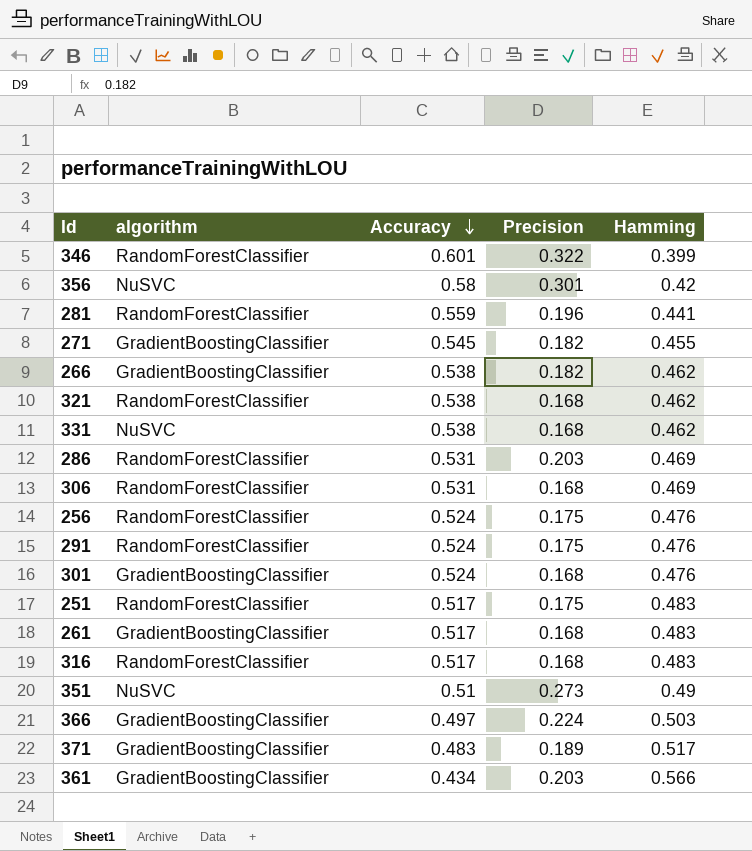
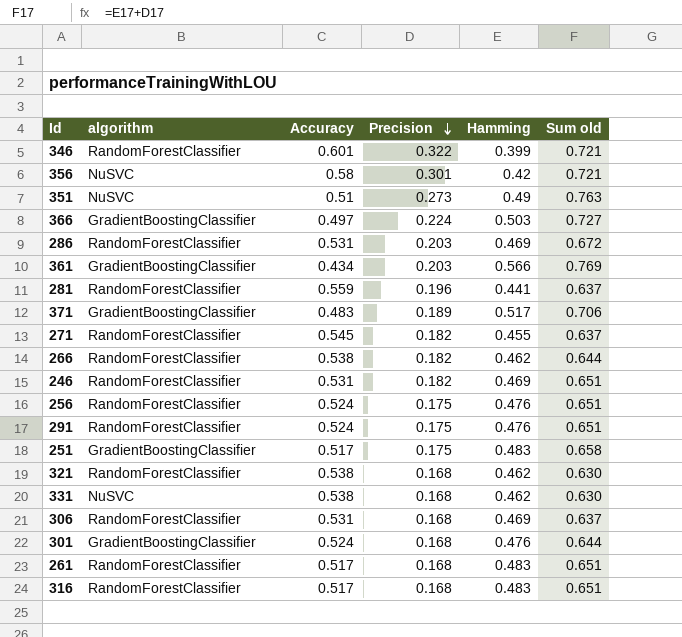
row order: Accuracy descending -> Precision descending
column Sum old | formula: none -> [Precision] + [Hamming]
271 | algorithm: GradientBoostingClassifier -> RandomForestClassifier
266 | algorithm: GradientBoostingClassifier -> RandomForestClassifier
row 246: none -> RandomForestClassifier | 0.531 | 0.182 | 0.469 | 0.651
251 | algorithm: RandomForestClassifier -> GradientBoostingClassifier
261 | algorithm: GradientBoostingClassifier -> RandomForestClassifier

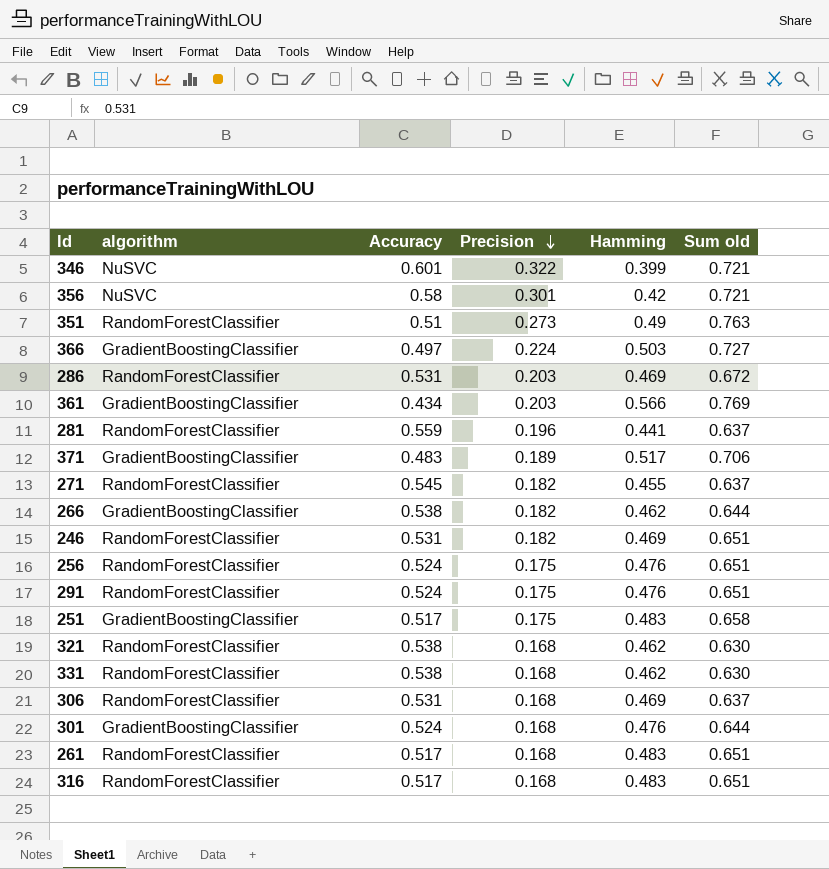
346 | algorithm: RandomForestClassifier -> NuSVC
351 | algorithm: NuSVC -> RandomForestClassifier
266 | algorithm: RandomForestClassifier -> GradientBoostingClassifier
331 | algorithm: NuSVC -> RandomForestClassifier

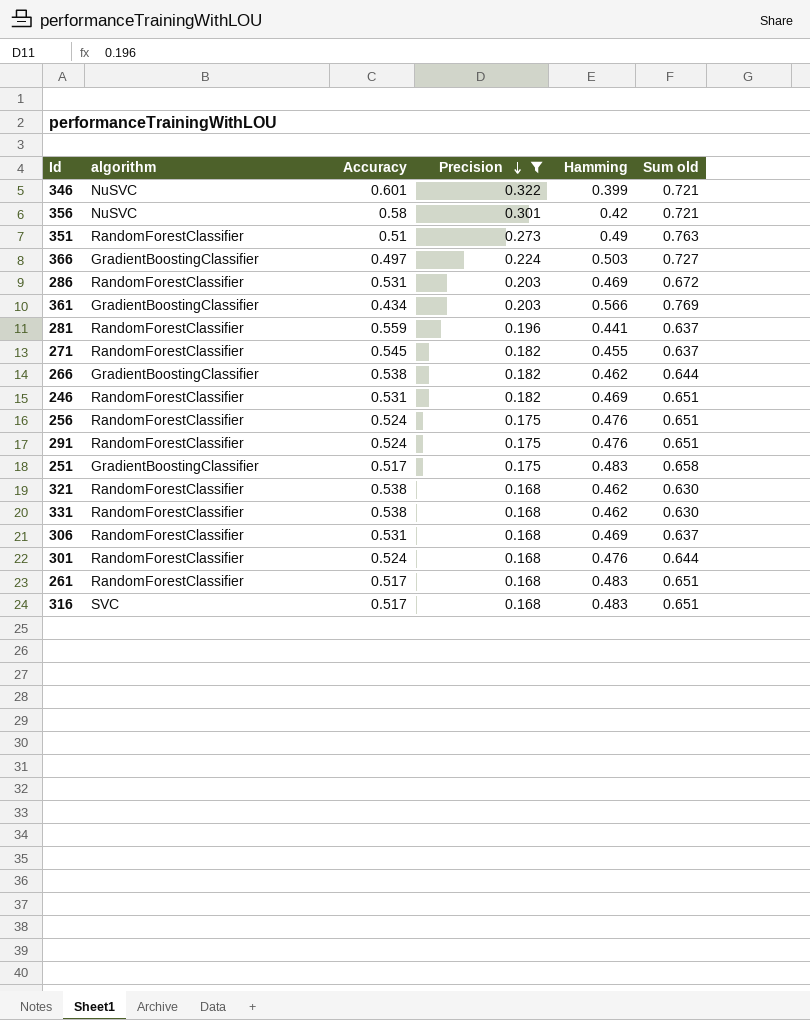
filter: none -> Precision != 0.189
301 | algorithm: GradientBoostingClassifier -> RandomForestClassifier
316 | algorithm: RandomForestClassifier -> SVC

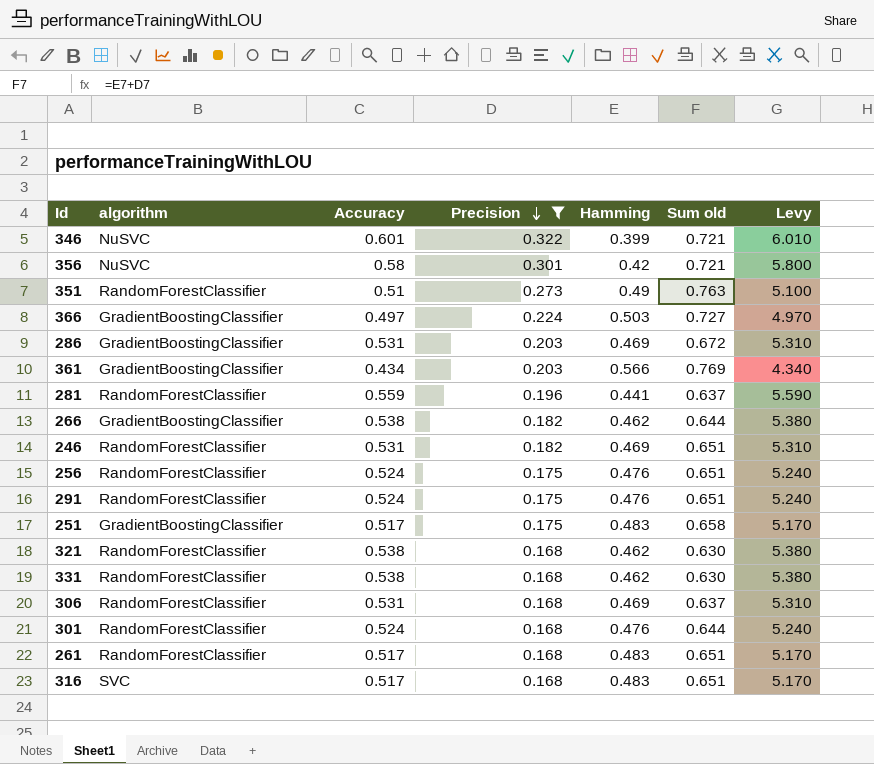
column Levy | formula: none -> [Accuracy] * 10
row 271: RandomForestClassifier | 0.545 | 0.182 | 0.455 | 0.637 -> none
286 | algorithm: RandomForestClassifier -> GradientBoostingClassifier

